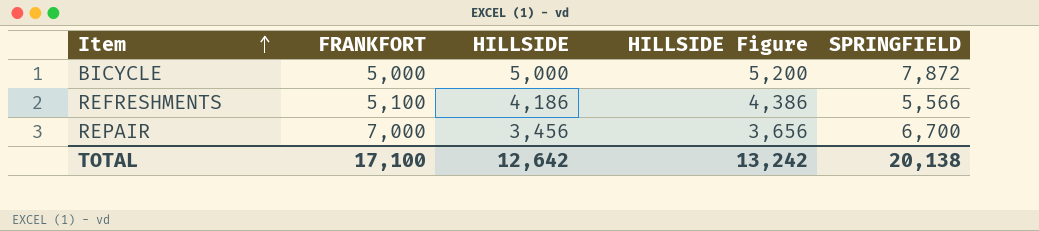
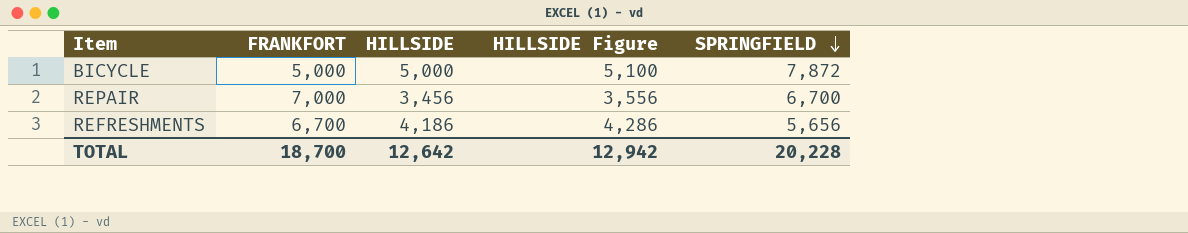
row order: Item ascending -> SPRINGFIELD descending
column HILLSIDE Figure | formula: [HILLSIDE] + 200 -> [HILLSIDE] + 100
REFRESHMENTS | FRANKFORT: 5,100 -> 6,700
REFRESHMENTS | SPRINGFIELD: 5,566 -> 5,656
TOTAL | FRANKFORT: 17,100 -> 18,700
TOTAL | HILLSIDE Figure: 13,242 -> 12,942
TOTAL | SPRINGFIELD: 20,138 -> 20,228

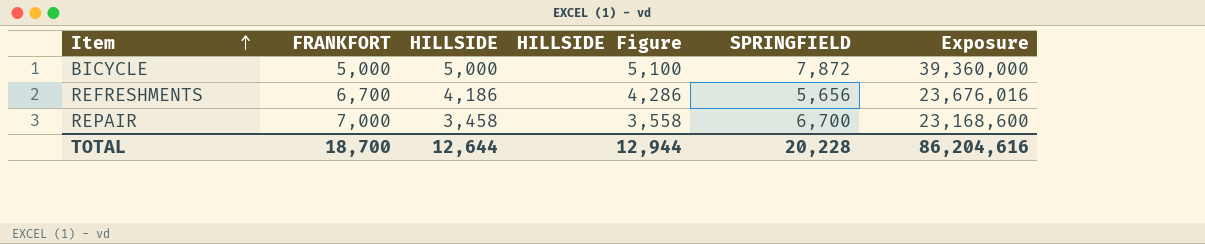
row order: SPRINGFIELD descending -> Item ascending
column Exposure | formula: none -> [HILLSIDE] * [SPRINGFIELD]
REPAIR | HILLSIDE: 3,456 -> 3,458
REPAIR | HILLSIDE Figure: 3,556 -> 3,558
TOTAL | HILLSIDE: 12,642 -> 12,644
TOTAL | HILLSIDE Figure: 12,942 -> 12,944

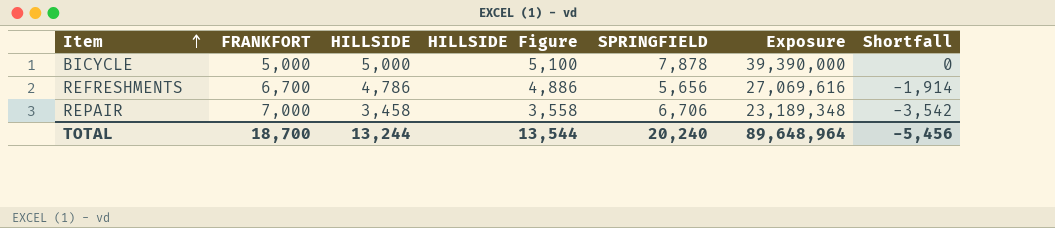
column Shortfall | formula: none -> [HILLSIDE] - [FRANKFORT]
BICYCLE | SPRINGFIELD: 7,872 -> 7,878
BICYCLE | Exposure: 39,360,000 -> 39,390,000
REFRESHMENTS | HILLSIDE: 4,186 -> 4,786
REFRESHMENTS | HILLSIDE Figure: 4,286 -> 4,886
REFRESHMENTS | Exposure: 23,676,016 -> 27,069,616
REPAIR | SPRINGFIELD: 6,700 -> 6,706
REPAIR | Exposure: 23,168,600 -> 23,189,348
TOTAL | HILLSIDE: 12,644 -> 13,244
TOTAL | HILLSIDE Figure: 12,944 -> 13,544
TOTAL | SPRINGFIELD: 20,228 -> 20,240
TOTAL | Exposure: 86,204,616 -> 89,648,964

